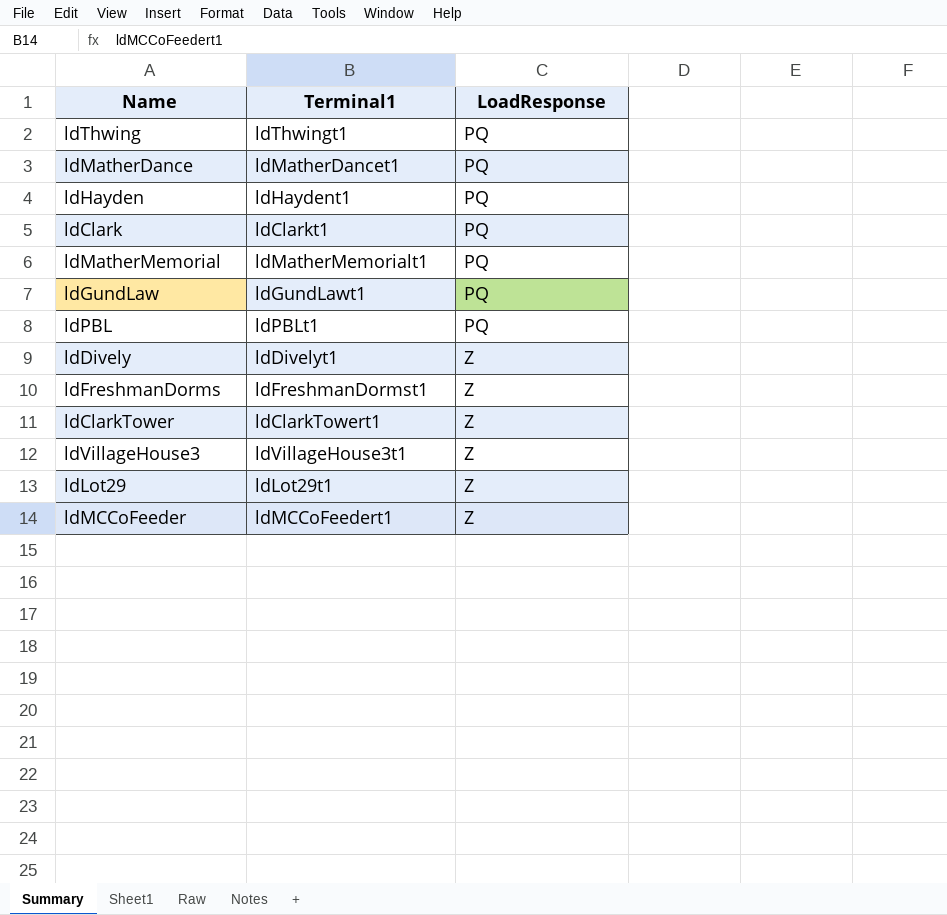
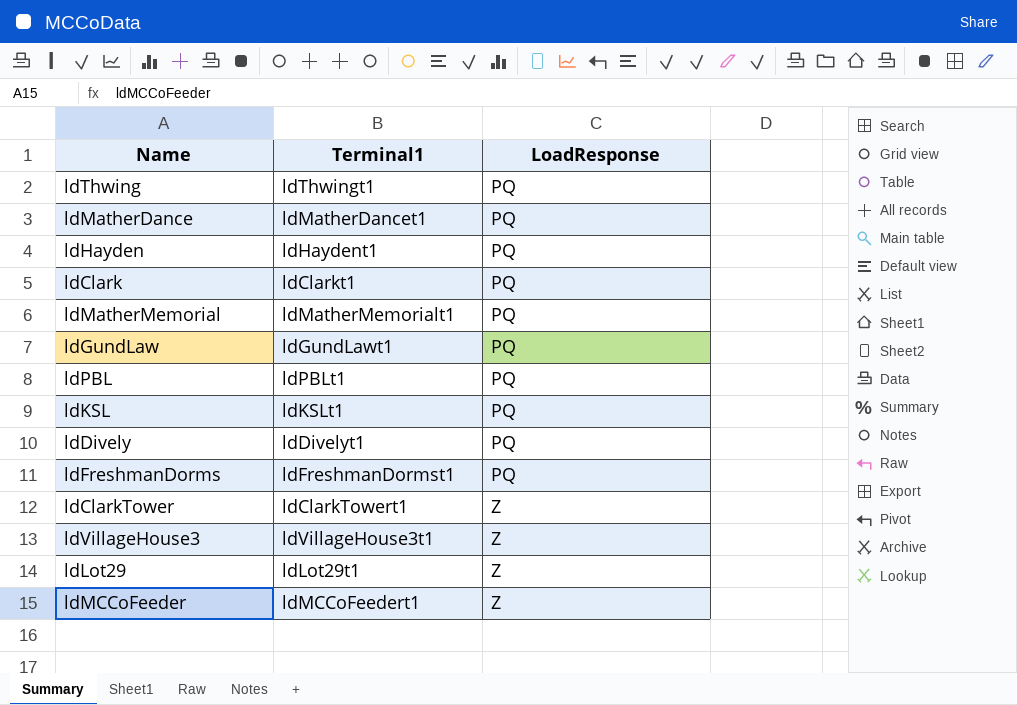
row ldKSL: none -> ldKSLt1 | PQ
ldDively | LoadResponse: Z -> PQ
ldFreshmanDorms | LoadResponse: Z -> PQ

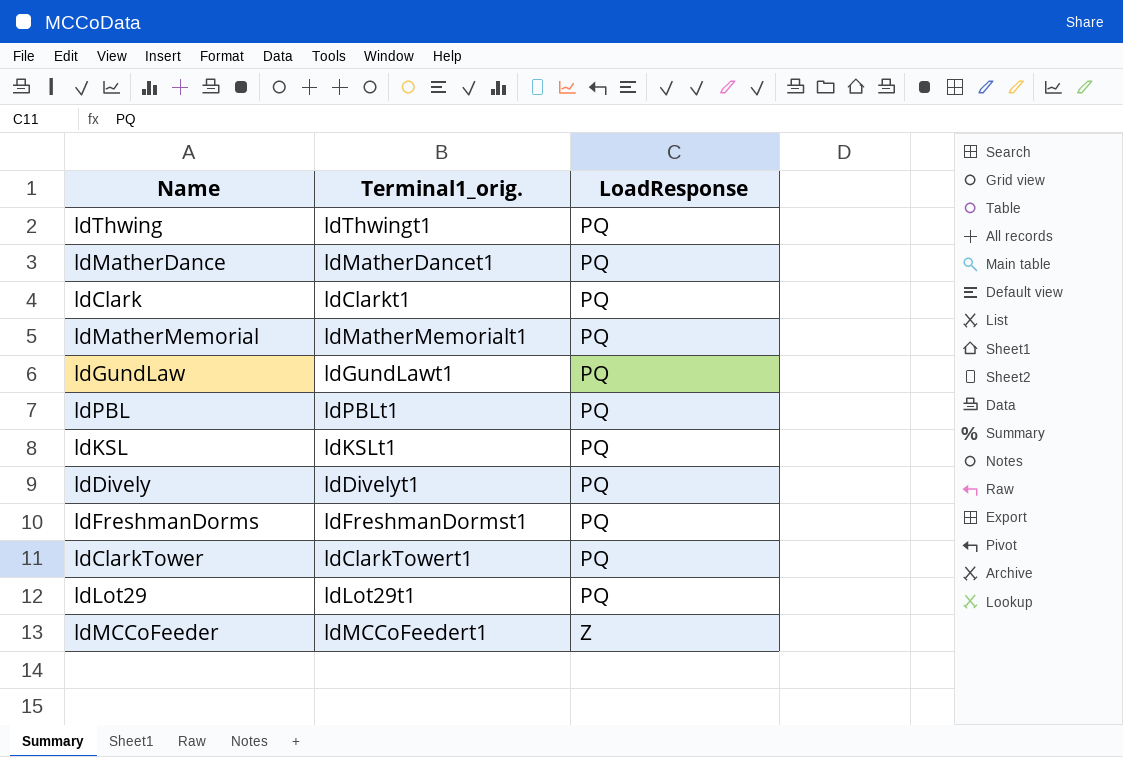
column name: Terminal1 -> Terminal1_orig.
row ldHayden: ldHaydent1 | PQ -> none
row ldVillageHouse3: ldVillageHouse3t1 | Z -> none
ldClarkTower | LoadResponse: Z -> PQ
ldLot29 | LoadResponse: Z -> PQ

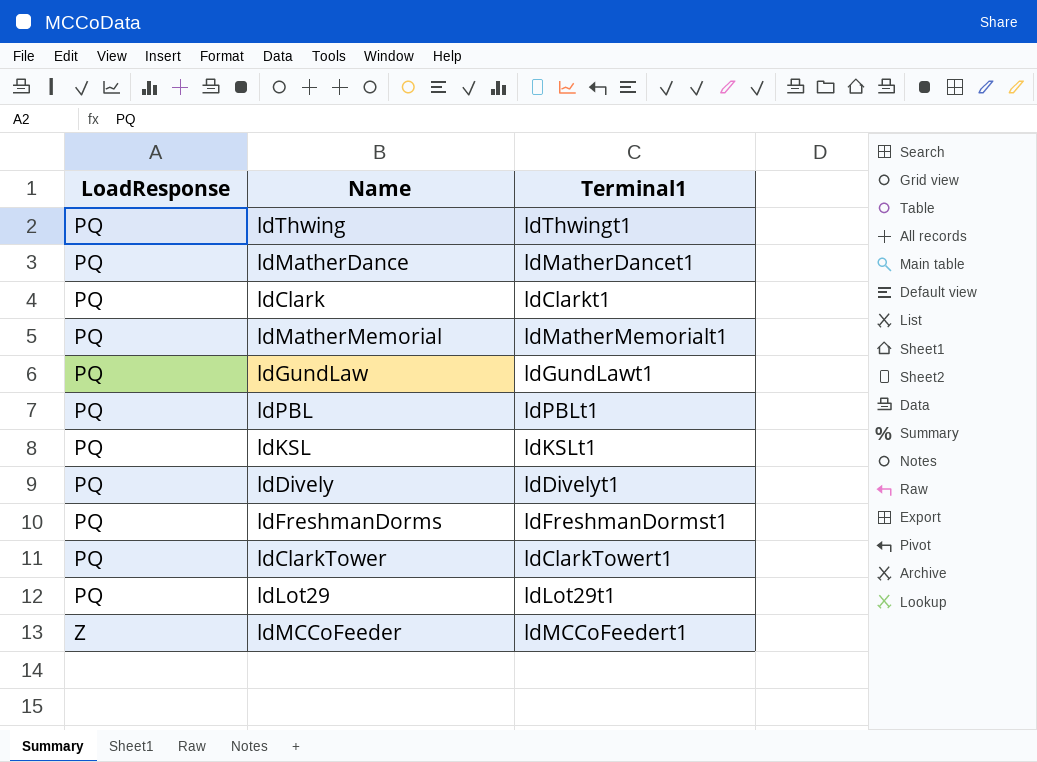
column LoadResponse | position: 3 -> 1
column name: Terminal1_orig. -> Terminal1

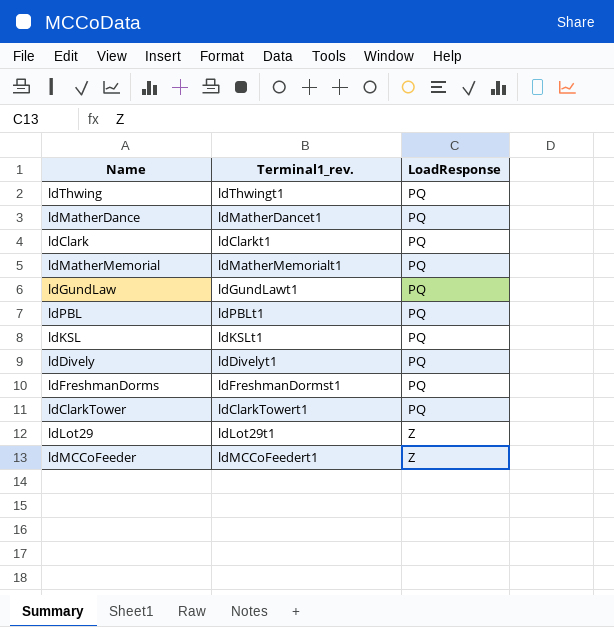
column name: Terminal1 -> Terminal1_rev.
column LoadResponse | position: 1 -> 3
ldLot29 | LoadResponse: PQ -> Z

